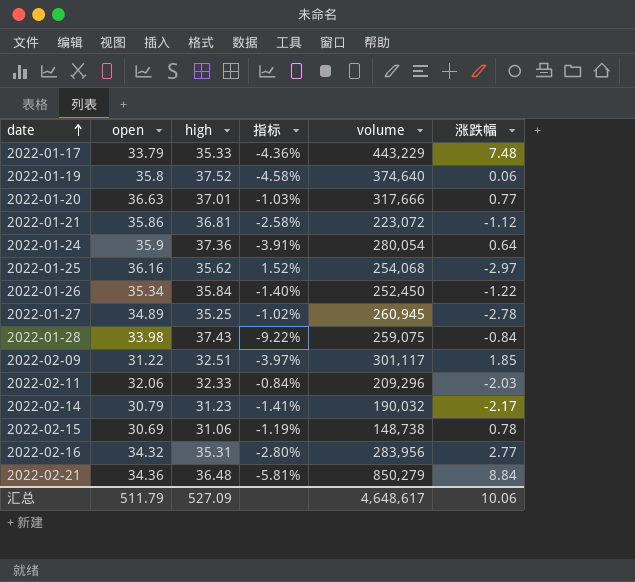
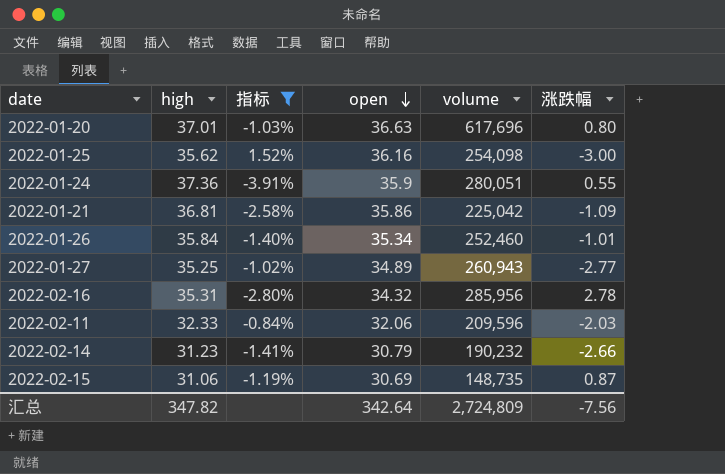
filter: none -> 指标 >= -3.91%
row order: date ascending -> open descending
column open | position: 2 -> 4
2022-01-20 | volume: 317,666 -> 617,696
2022-01-20 | 涨跌幅: 0.77 -> 0.80
2022-01-25 | volume: 254,068 -> 254,098
2022-01-25 | 涨跌幅: -2.97 -> -3.00
2022-01-24 | volume: 280,054 -> 280,051
2022-01-24 | 涨跌幅: 0.64 -> 0.55
2022-01-21 | volume: 223,072 -> 225,042
2022-01-21 | 涨跌幅: -1.12 -> -1.09
2022-01-26 | volume: 252,450 -> 252,460
2022-01-26 | 涨跌幅: -1.22 -> -1.01
2022-01-27 | volume: 260,945 -> 260,943
2022-01-27 | 涨跌幅: -2.78 -> -2.77
2022-02-16 | volume: 283,956 -> 285,956
2022-02-16 | 涨跌幅: 2.77 -> 2.78
2022-02-11 | volume: 209,296 -> 209,596
2022-02-14 | volume: 190,032 -> 190,232
2022-02-14 | 涨跌幅: -2.17 -> -2.66
2022-02-15 | volume: 148,738 -> 148,735
2022-02-15 | 涨跌幅: 0.78 -> 0.87
汇总 | high: 527.09 -> 347.82
汇总 | open: 511.79 -> 342.64
汇总 | volume: 4,648,617 -> 2,724,809
汇总 | 涨跌幅: 10.06 -> -7.56

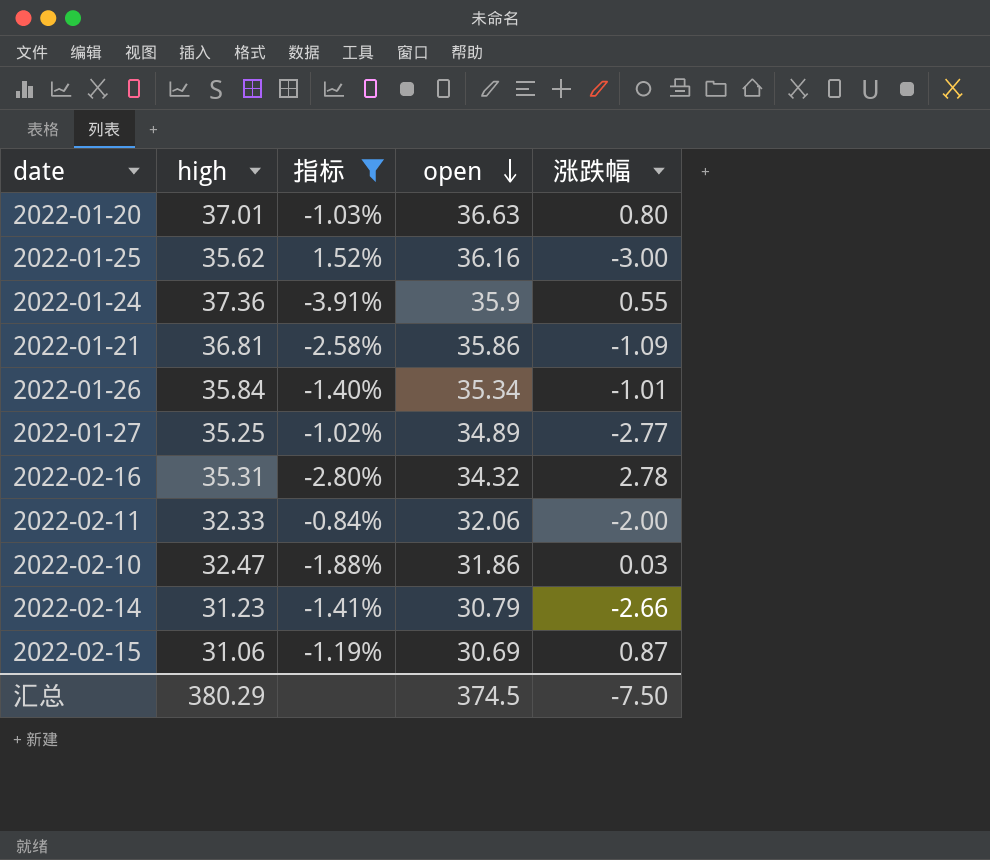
column volume | position: 5 -> none
2022-02-11 | 涨跌幅: -2.03 -> -2.00
row 2022-02-10: none -> 32.47 | -1.88% | 31.86 | 0.03
汇总 | high: 347.82 -> 380.29
汇总 | open: 342.64 -> 374.5
汇总 | 涨跌幅: -7.56 -> -7.50

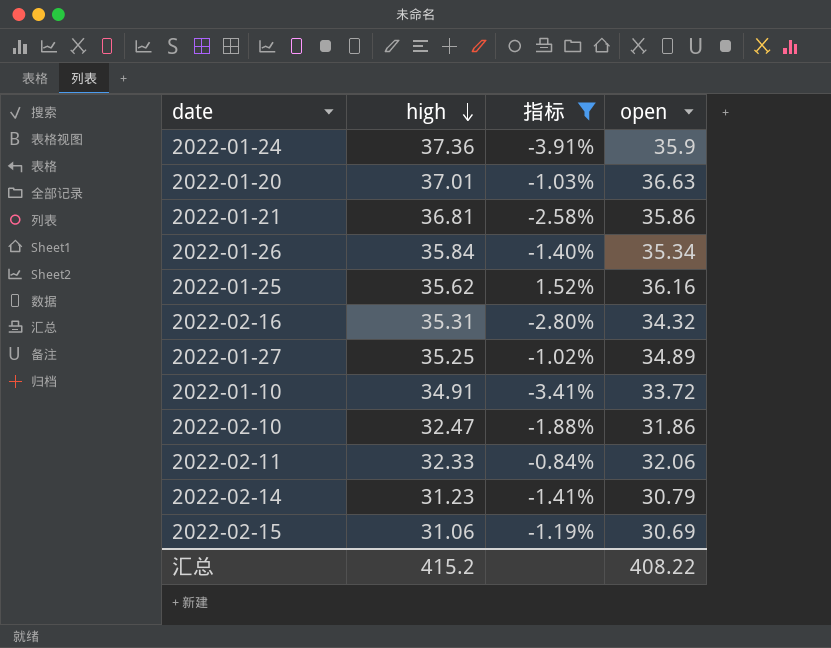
row order: open descending -> high descending
column 涨跌幅 | position: 5 -> none
row 2022-01-10: none -> 34.91 | -3.41% | 33.72
汇总 | high: 380.29 -> 415.2
汇总 | open: 374.5 -> 408.22

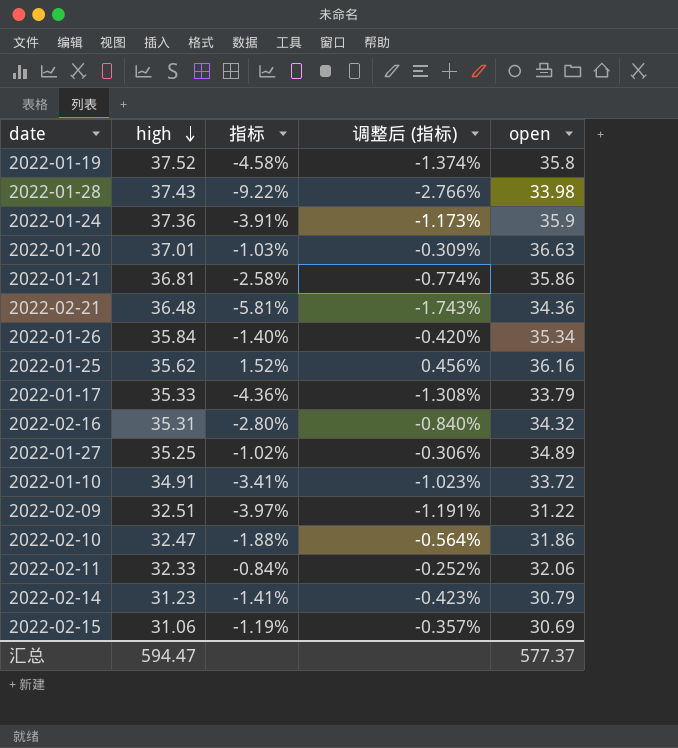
filter: 指标 >= -3.91% -> none
column 调整后 (指标) | formula: none -> [指标] * 0.3
汇总 | high: 415.2 -> 594.47
汇总 | open: 408.22 -> 577.37

